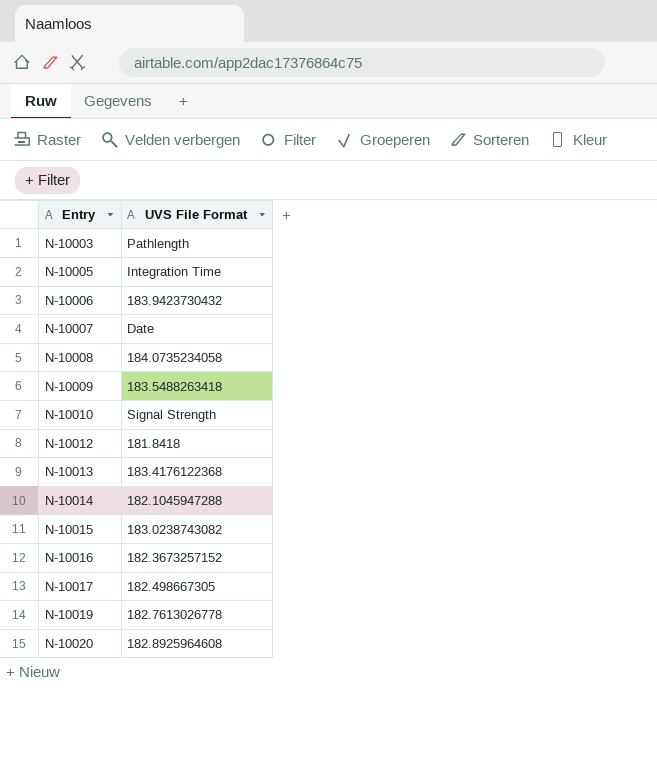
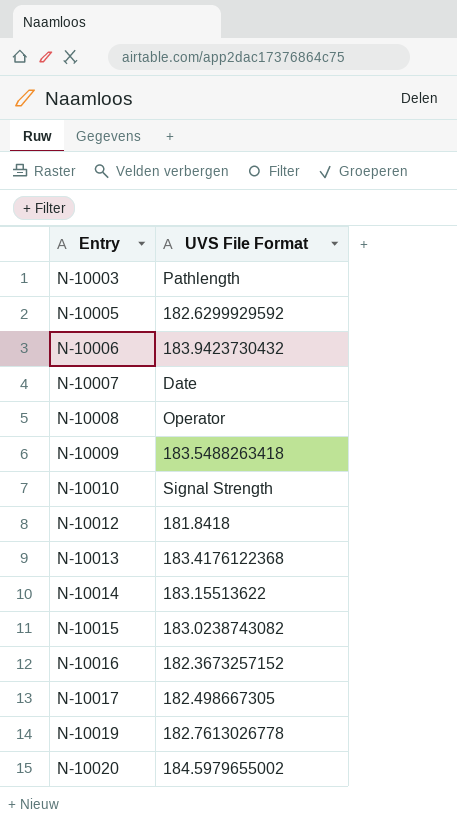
N-10005 | UVS File Format: Integration Time -> 182.6299929592
N-10008 | UVS File Format: 184.0735234058 -> Operator
N-10014 | UVS File Format: 182.1045947288 -> 183.15513622
N-10020 | UVS File Format: 182.8925964608 -> 184.5979655002

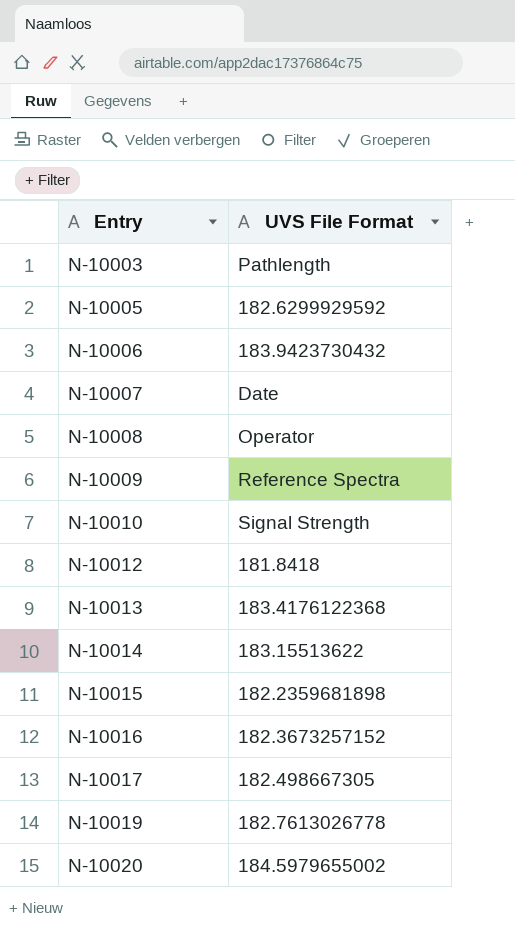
N-10009 | UVS File Format: 183.5488263418 -> Reference Spectra
N-10015 | UVS File Format: 183.0238743082 -> 182.2359681898

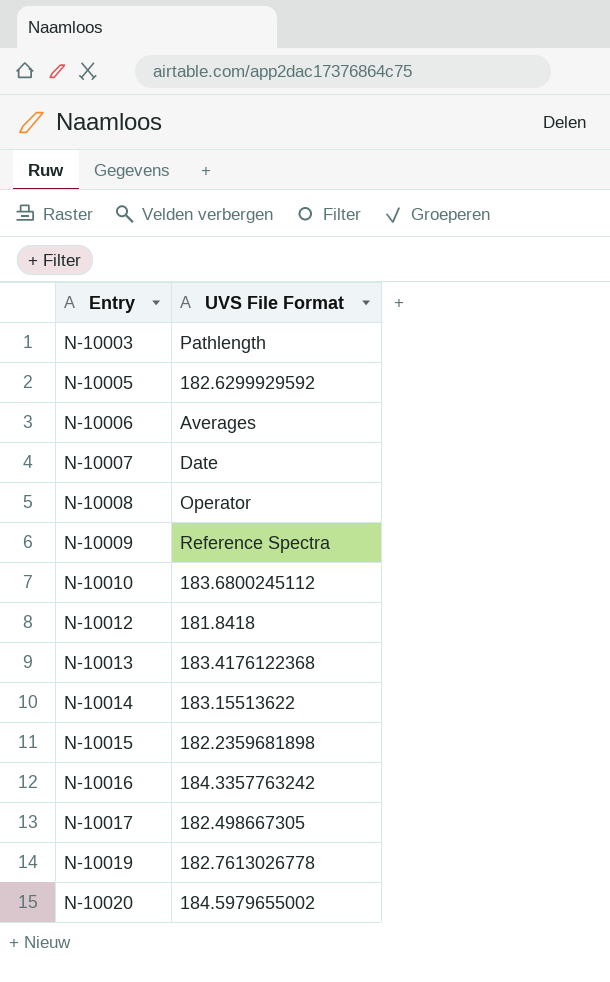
N-10006 | UVS File Format: 183.9423730432 -> Averages
N-10010 | UVS File Format: Signal Strength -> 183.6800245112
N-10016 | UVS File Format: 182.3673257152 -> 184.3357763242

